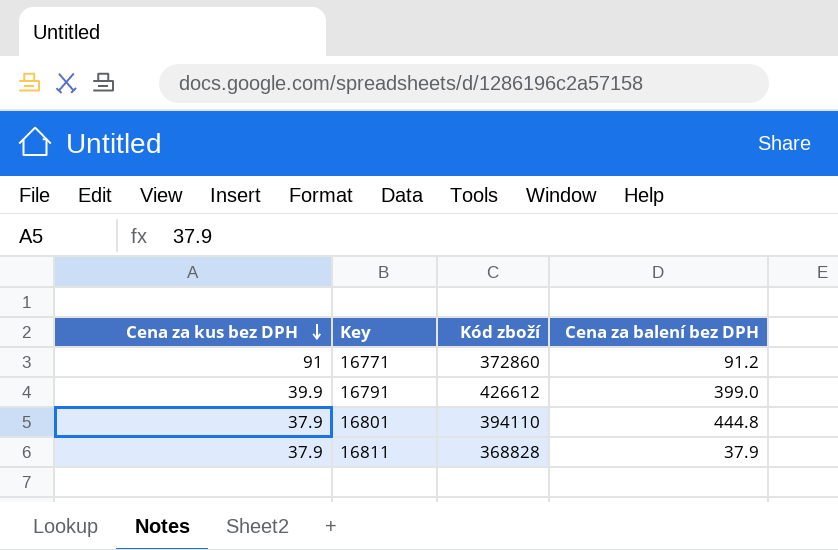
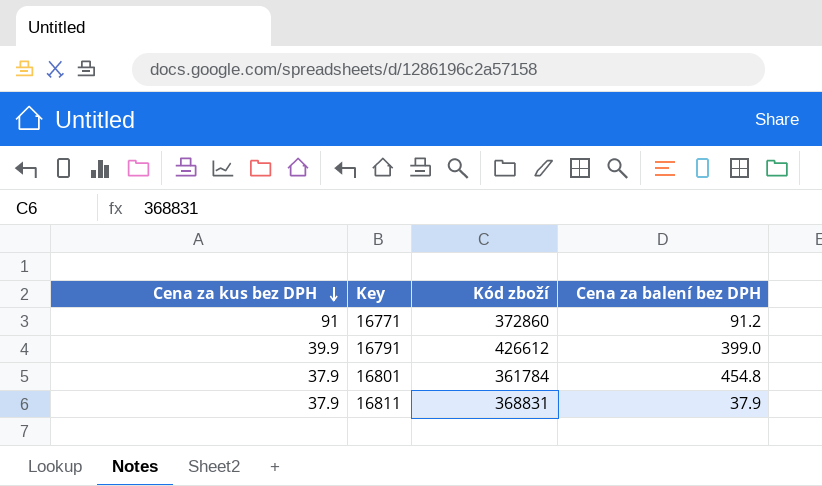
16801 | Kód zboží: 394110 -> 361784
16801 | Cena za balení bez DPH: 444.8 -> 454.8
16811 | Kód zboží: 368828 -> 368831

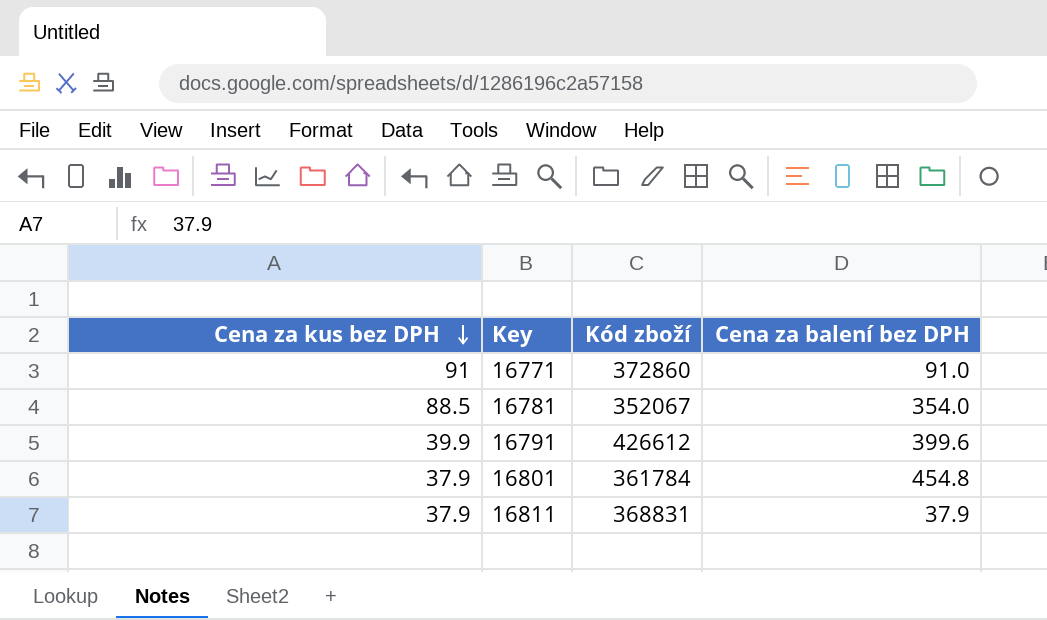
16771 | Cena za balení bez DPH: 91.2 -> 91.0
row 16781: none -> 88.5 | 352067 | 354.0
16791 | Cena za balení bez DPH: 399.0 -> 399.6

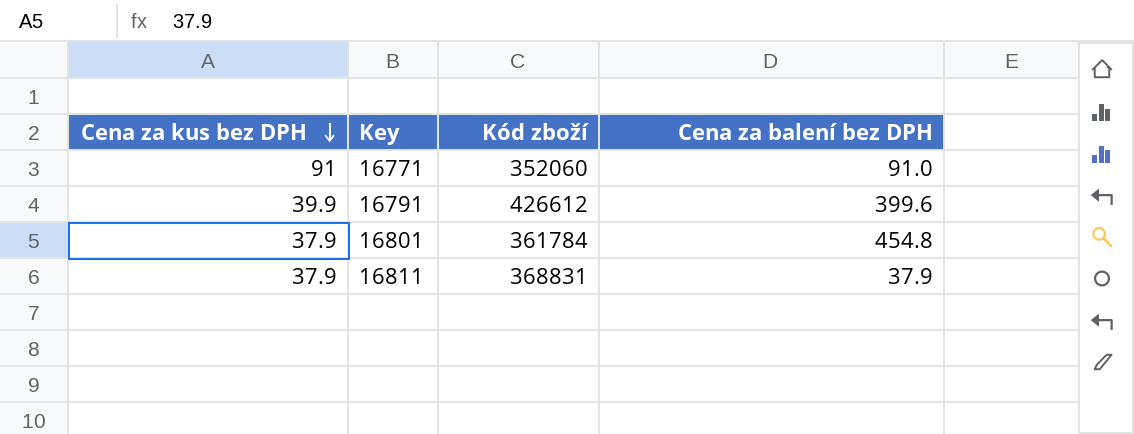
row 16781: 88.5 | 352067 | 354.0 -> none
16771 | Kód zboží: 372860 -> 352060

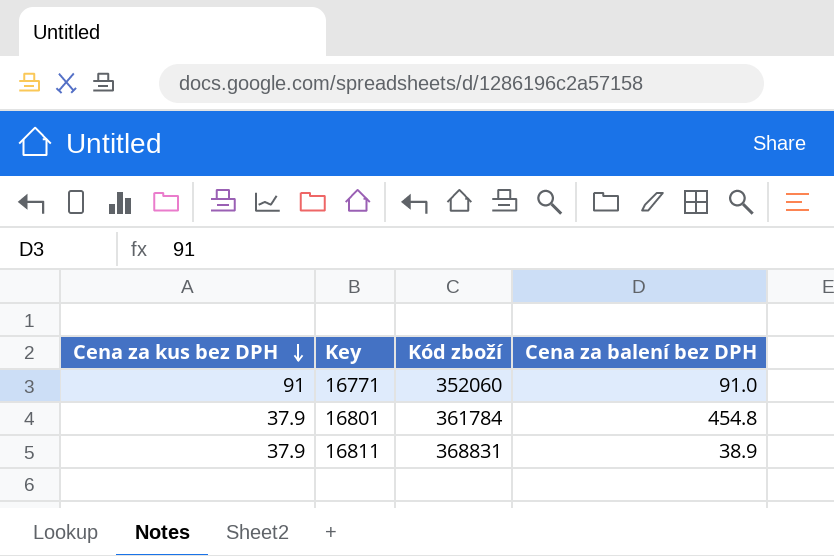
row 16791: 39.9 | 426612 | 399.6 -> none
16811 | Cena za balení bez DPH: 37.9 -> 38.9

